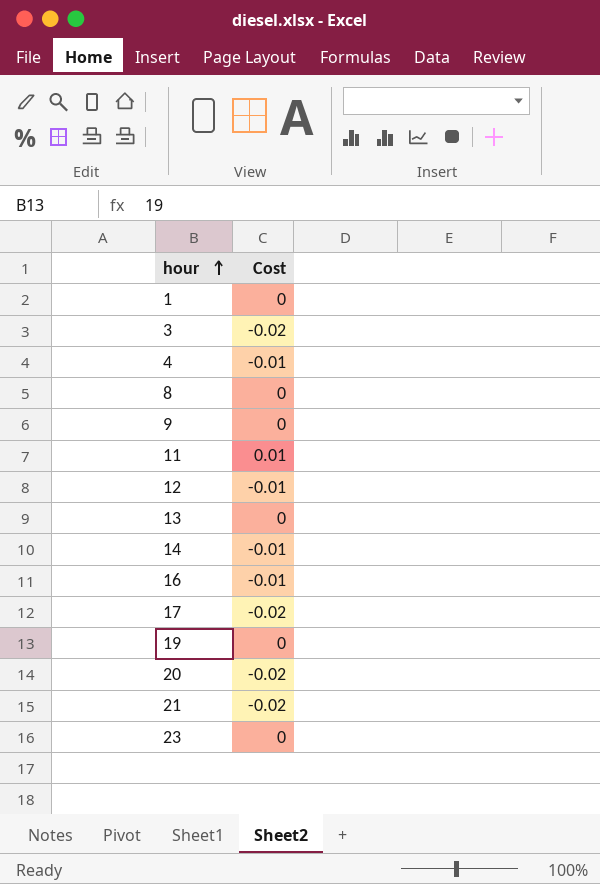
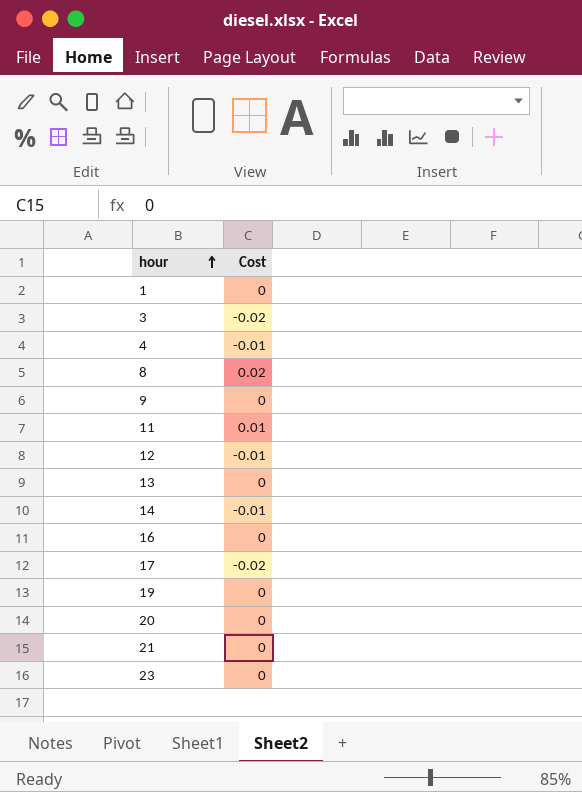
8 | Cost: 0 -> 0.02
16 | Cost: -0.01 -> 0
20 | Cost: -0.02 -> 0
21 | Cost: -0.02 -> 0

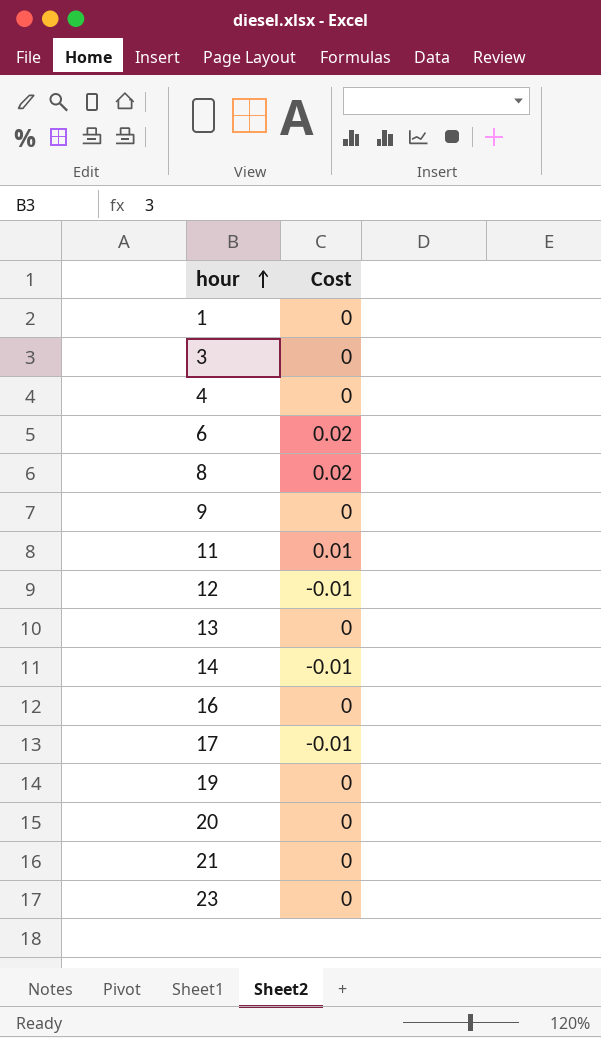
3 | Cost: -0.02 -> 0
4 | Cost: -0.01 -> 0
row 6: none -> 0.02
17 | Cost: -0.02 -> -0.01

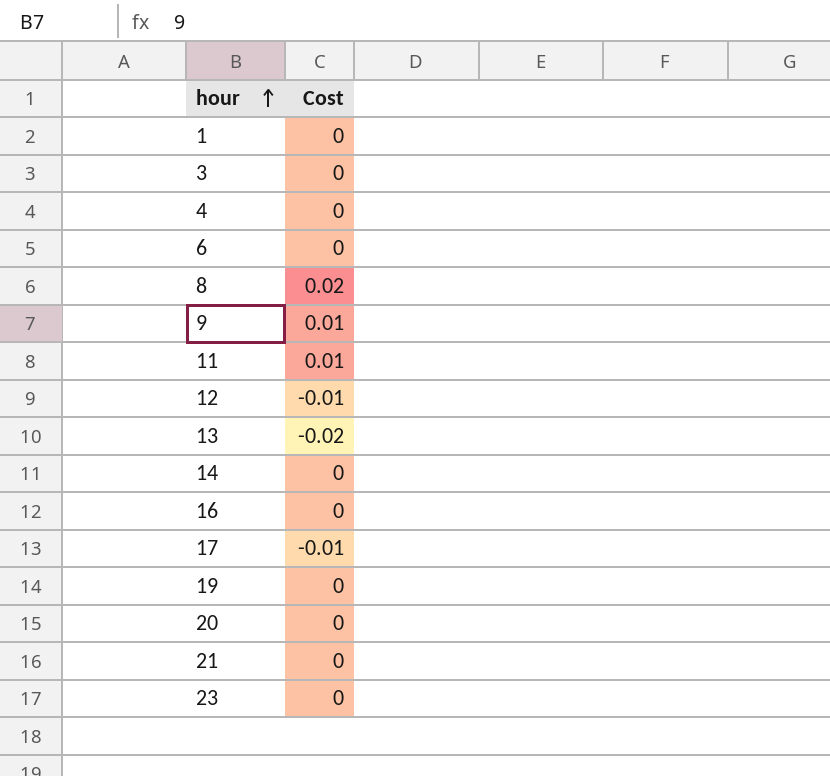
6 | Cost: 0.02 -> 0
9 | Cost: 0 -> 0.01
13 | Cost: 0 -> -0.02
14 | Cost: -0.01 -> 0

